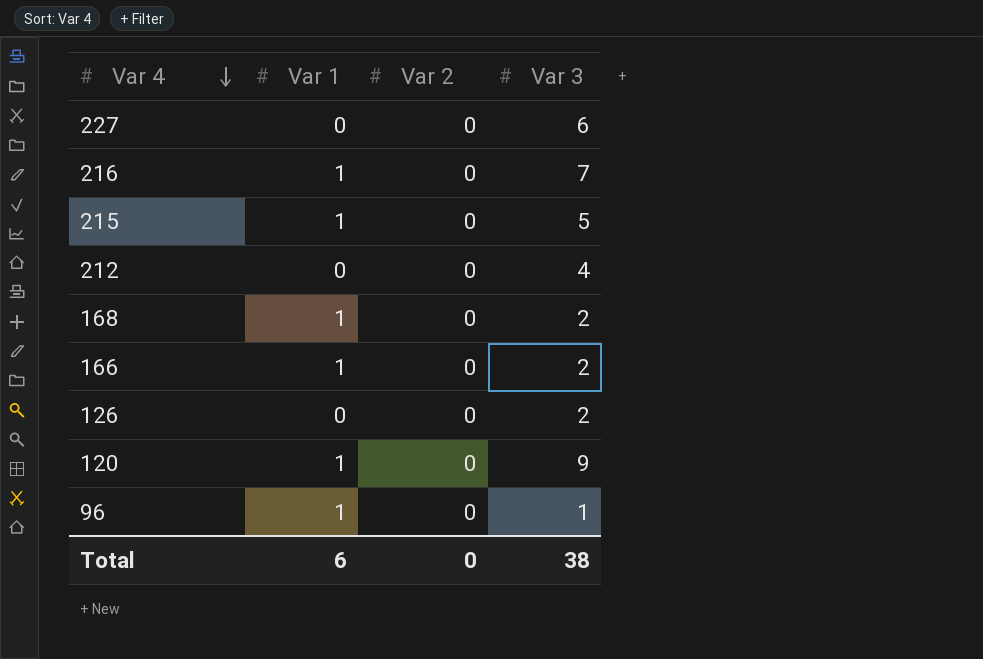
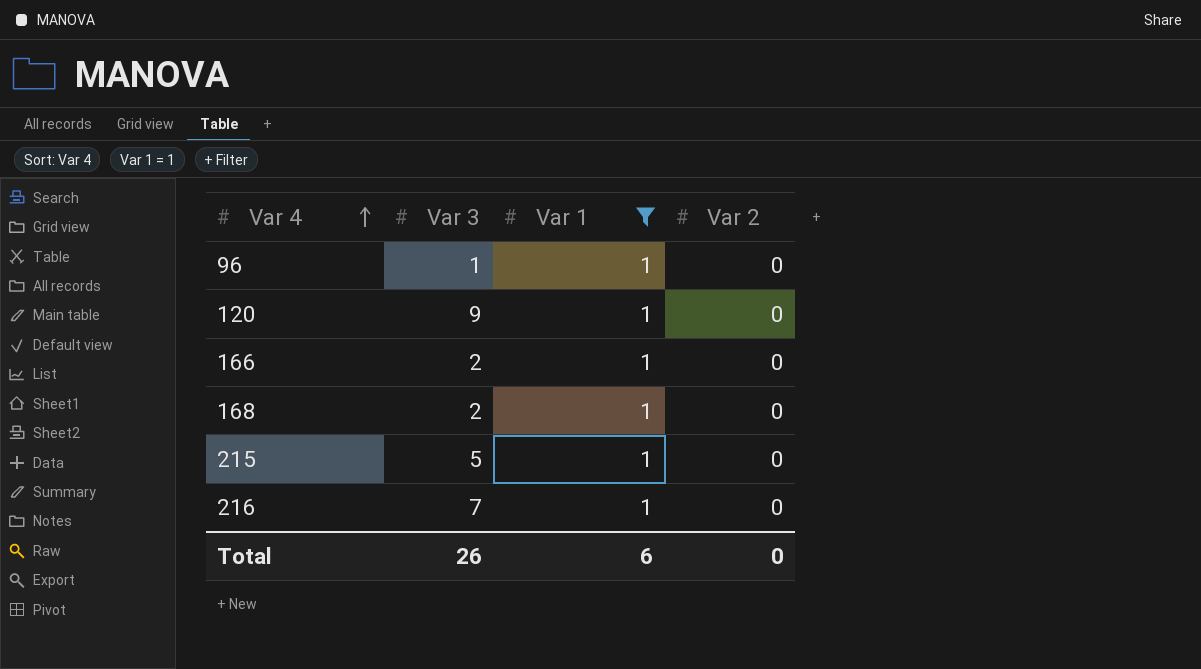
filter: none -> Var 1 = 1
row order: Var 4 descending -> Var 4 ascending
column Var 3 | position: 4 -> 2
Total | Var 3: 38 -> 26

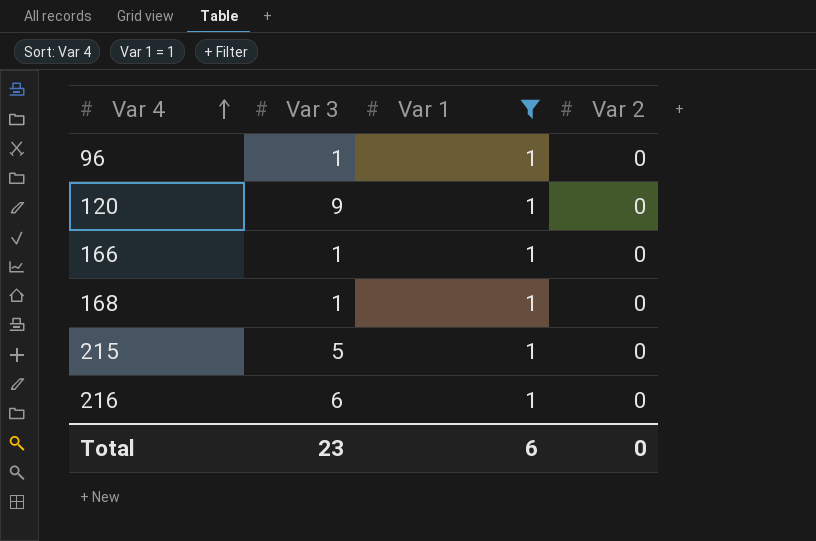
166 | Var 3: 2 -> 1
168 | Var 3: 2 -> 1
216 | Var 3: 7 -> 6
Total | Var 3: 26 -> 23

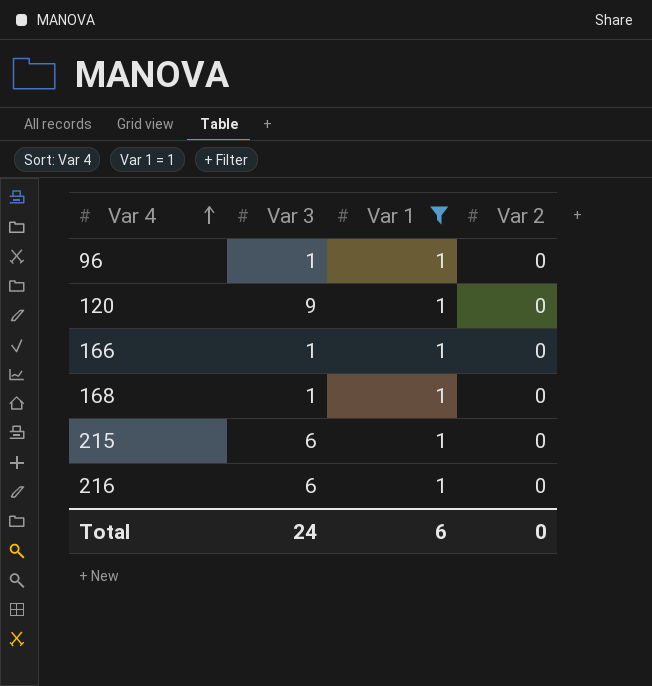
215 | Var 3: 5 -> 6
Total | Var 3: 23 -> 24

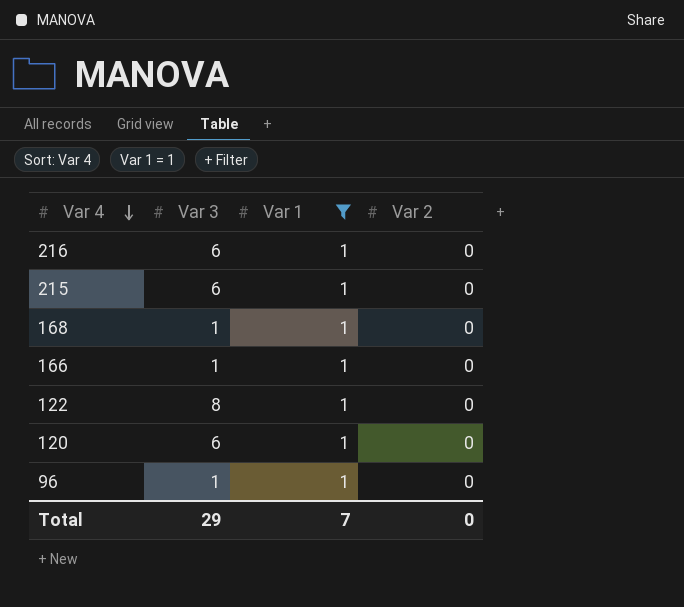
row order: Var 4 ascending -> Var 4 descending
row 122: none -> 8 | 1 | 0
120 | Var 3: 9 -> 6
Total | Var 3: 24 -> 29
Total | Var 1: 6 -> 7

